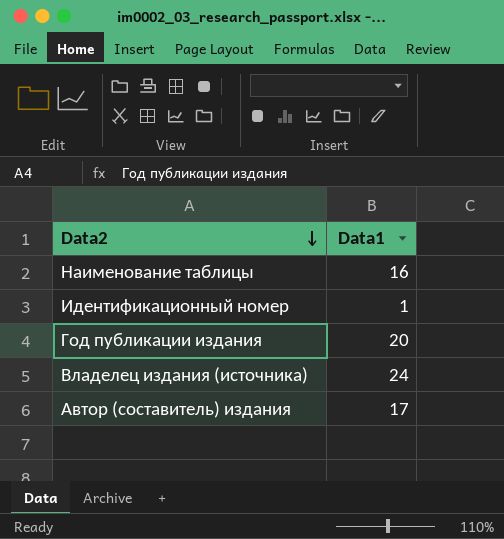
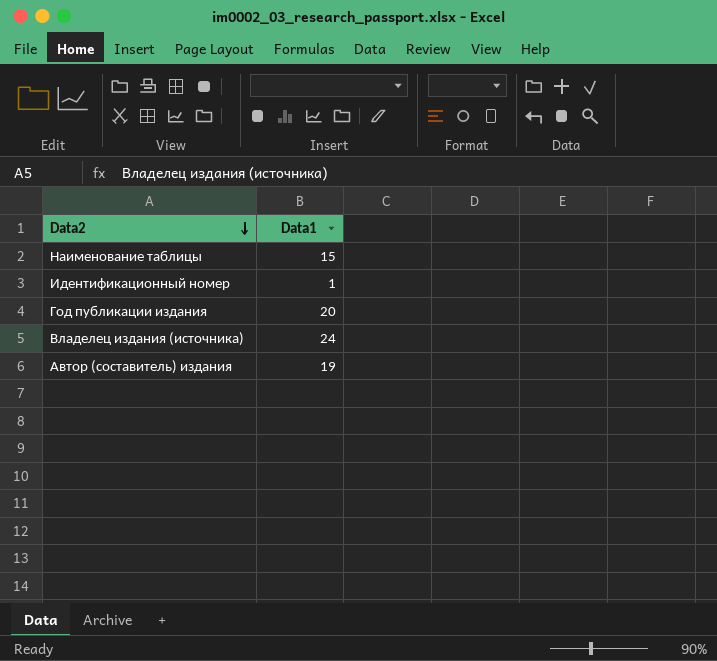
Наименование таблицы | Data1: 16 -> 15
Автор (составитель) издания | Data1: 17 -> 19

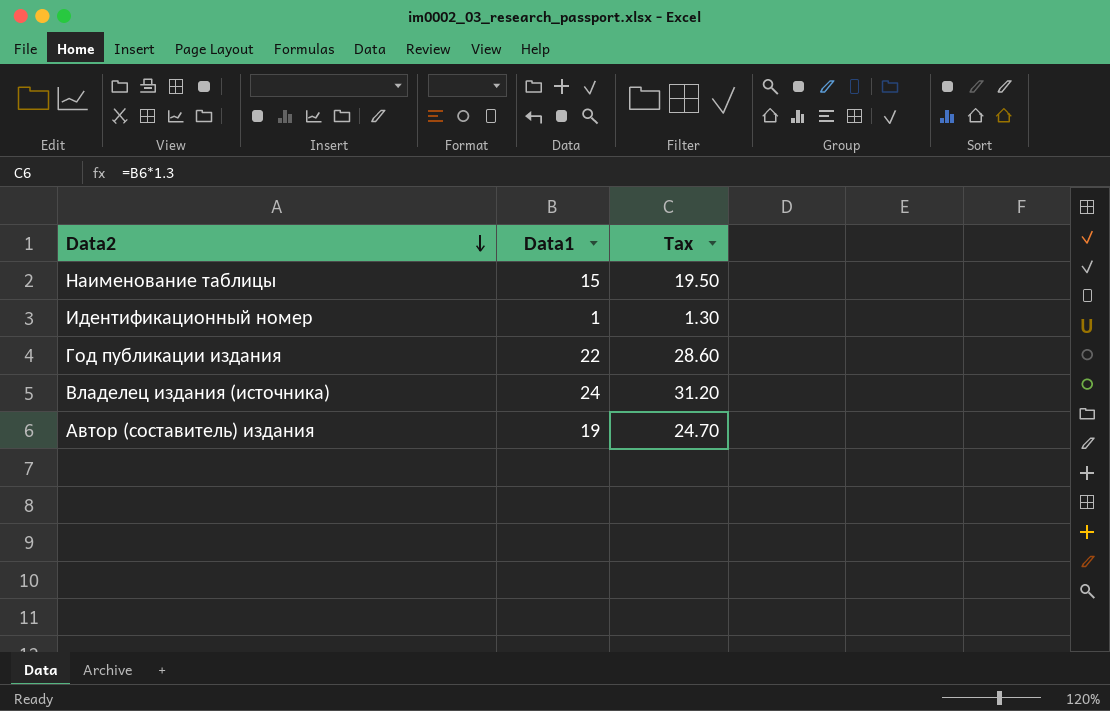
column Tax | formula: none -> [Data1] * 1.3
Год публикации издания | Data1: 20 -> 22

